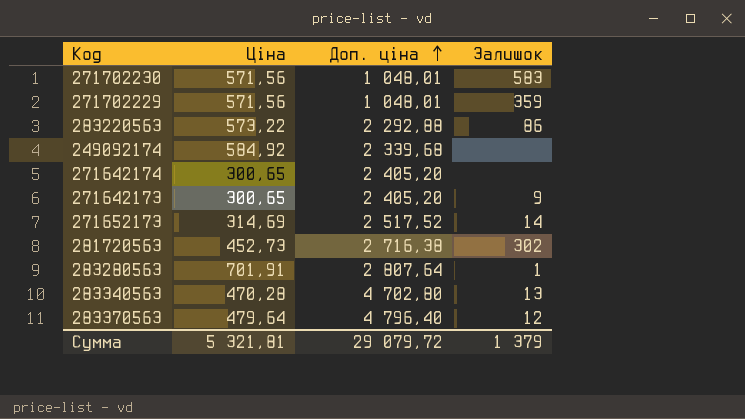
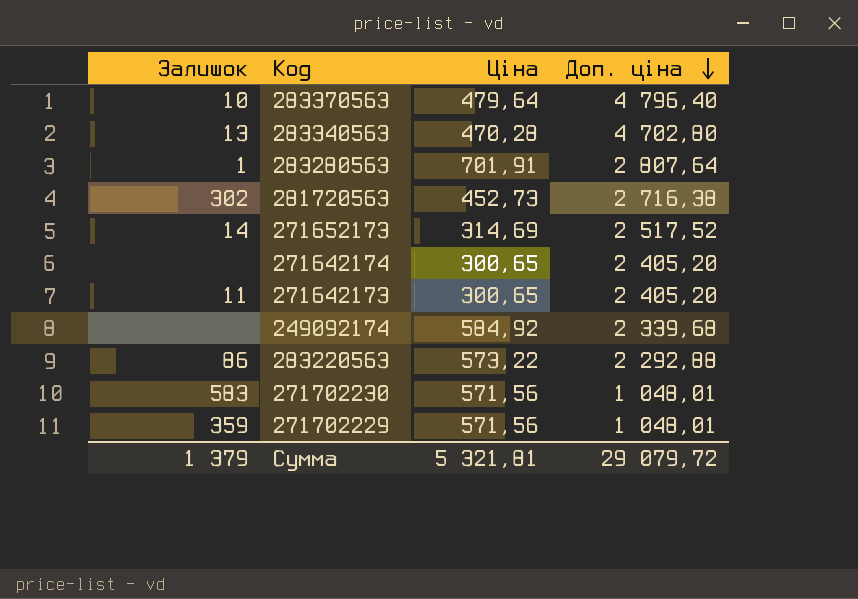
row order: Доп. ціна ascending -> Доп. ціна descending
column Залишок | position: 4 -> 1
283370563 | Залишок: 12 -> 10
271642173 | Залишок: 9 -> 11

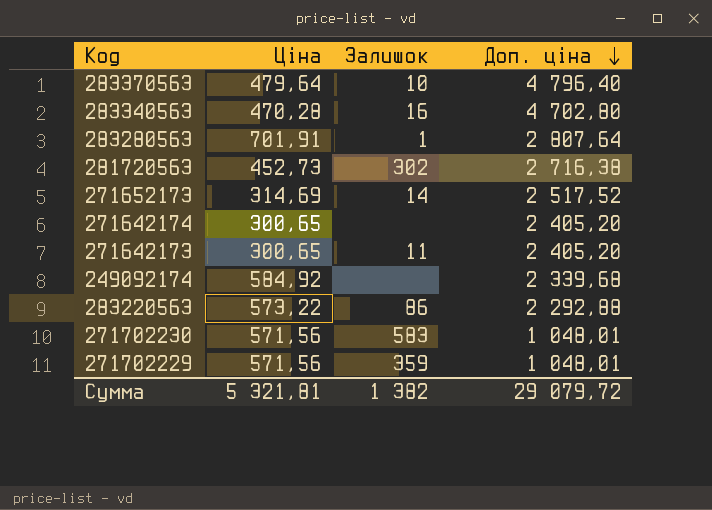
column Залишок | position: 1 -> 3
283340563 | Залишок: 13 -> 16
Сумма | Залишок: 1 379 -> 1 382

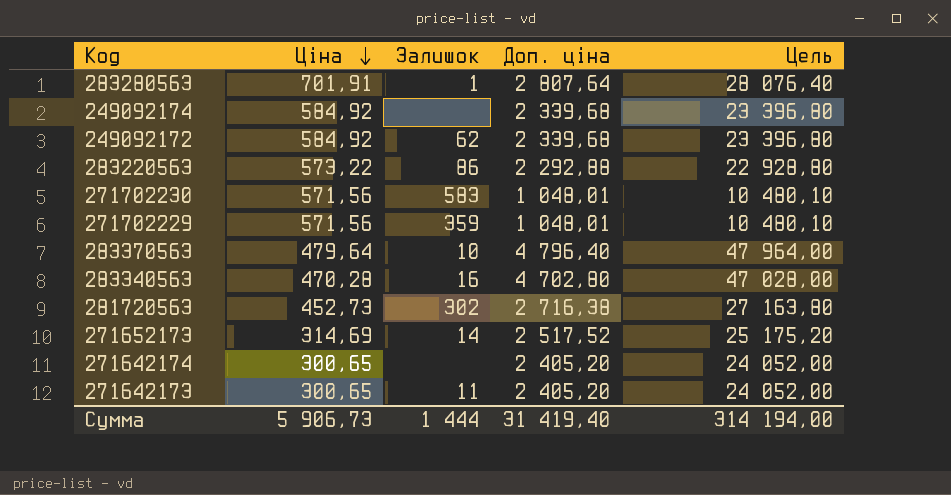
row order: Доп. ціна descending -> Ціна descending
column Цель | formula: none -> [Доп. ціна] * 10
row 249092172: none -> 584,92 | 62 | 2 339,68 | 23 396,80
Сумма | Ціна: 5 321,81 -> 5 906,73
Сумма | Залишок: 1 382 -> 1 444
Сумма | Доп. ціна: 29 079,72 -> 31 419,40

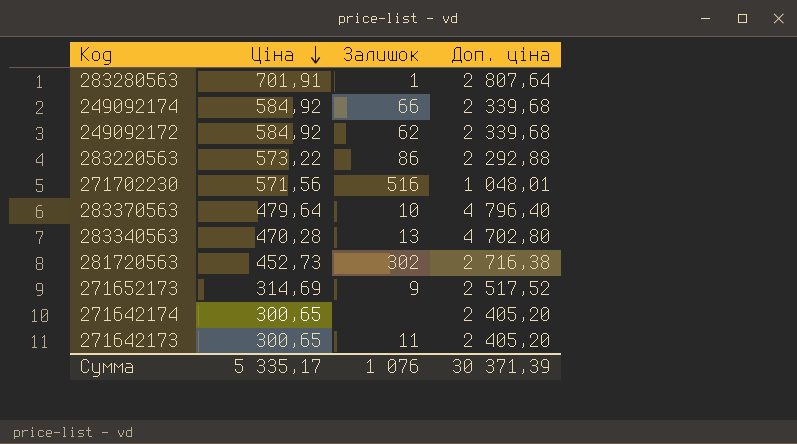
column Цель | formula: [Доп. ціна] * 10 -> none
row 271702229: 571,56 | 359 | 1 048,01 | 10 480,10 -> none
249092174 | Залишок: none -> 66
271702230 | Залишок: 583 -> 516
283340563 | Залишок: 16 -> 13
271652173 | Залишок: 14 -> 9
Сумма | Ціна: 5 906,73 -> 5 335,17
Сумма | Залишок: 1 444 -> 1 076
Сумма | Доп. ціна: 31 419,40 -> 30 371,39

